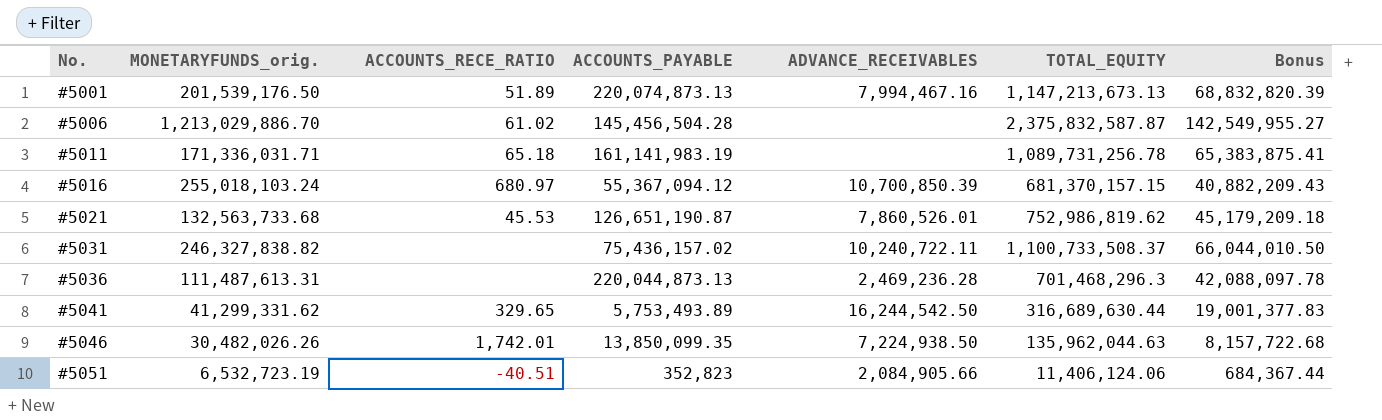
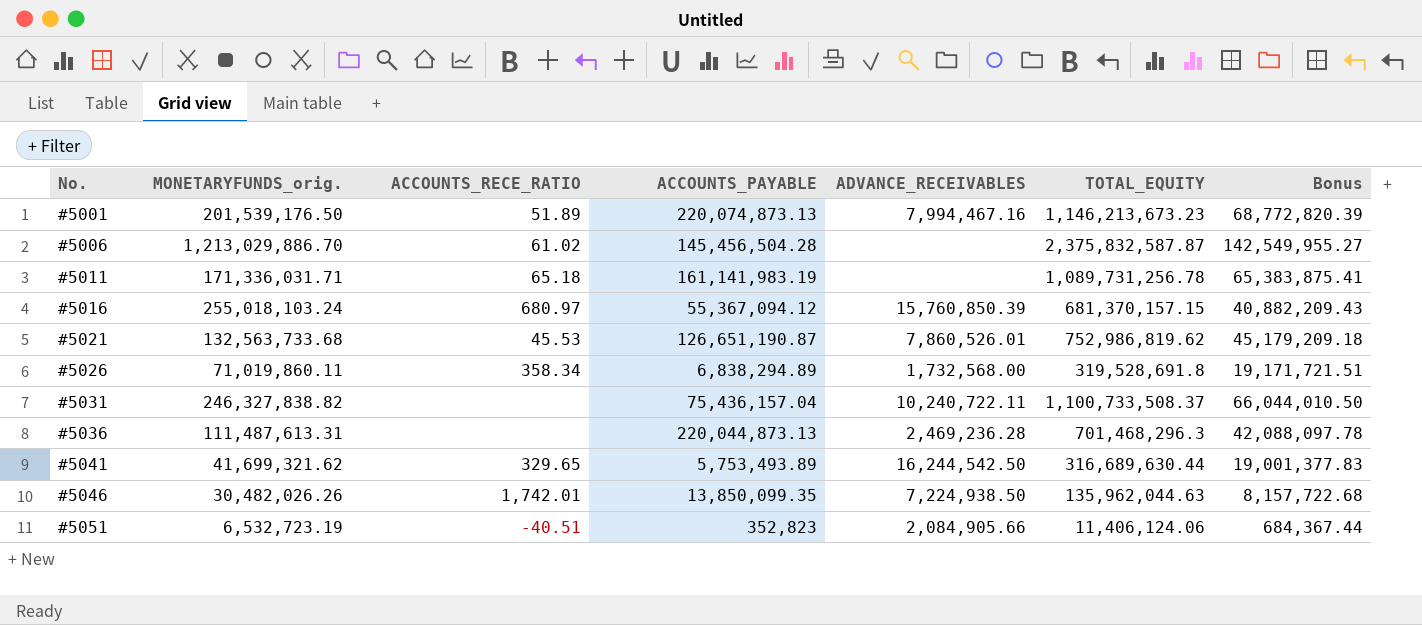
#5001 | TOTAL_EQUITY: 1,147,213,673.13 -> 1,146,213,673.23
#5001 | Bonus: 68,832,820.39 -> 68,772,820.39
#5016 | ADVANCE_RECEIVABLES: 10,700,850.39 -> 15,760,850.39
row #5026: none -> 71,019,860.11 | 358.34 | 6,838,294.89 | 1,732,568.00 | 319,528,691.8 | 19,171,721.51
#5031 | ACCOUNTS_PAYABLE: 75,436,157.02 -> 75,436,157.04
#5041 | MONETARYFUNDS_orig.: 41,299,331.62 -> 41,699,321.62

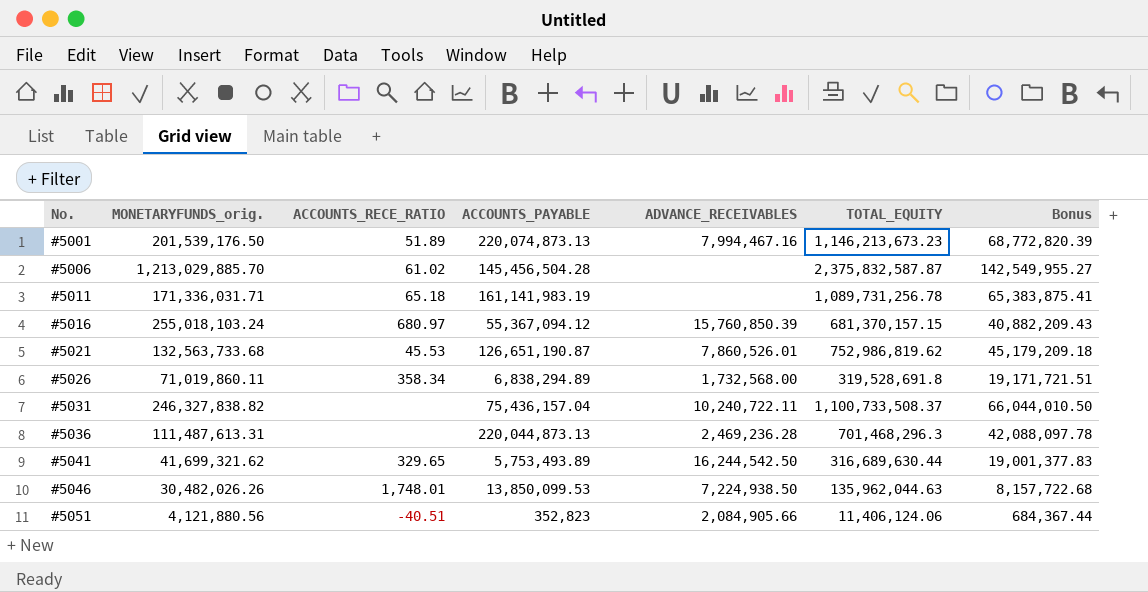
#5006 | MONETARYFUNDS_orig.: 1,213,029,886.70 -> 1,213,029,885.70
#5046 | ACCOUNTS_RECE_RATIO: 1,742.01 -> 1,748.01
#5046 | ACCOUNTS_PAYABLE: 13,850,099.35 -> 13,850,099.53
#5051 | MONETARYFUNDS_orig.: 6,532,723.19 -> 4,121,880.56

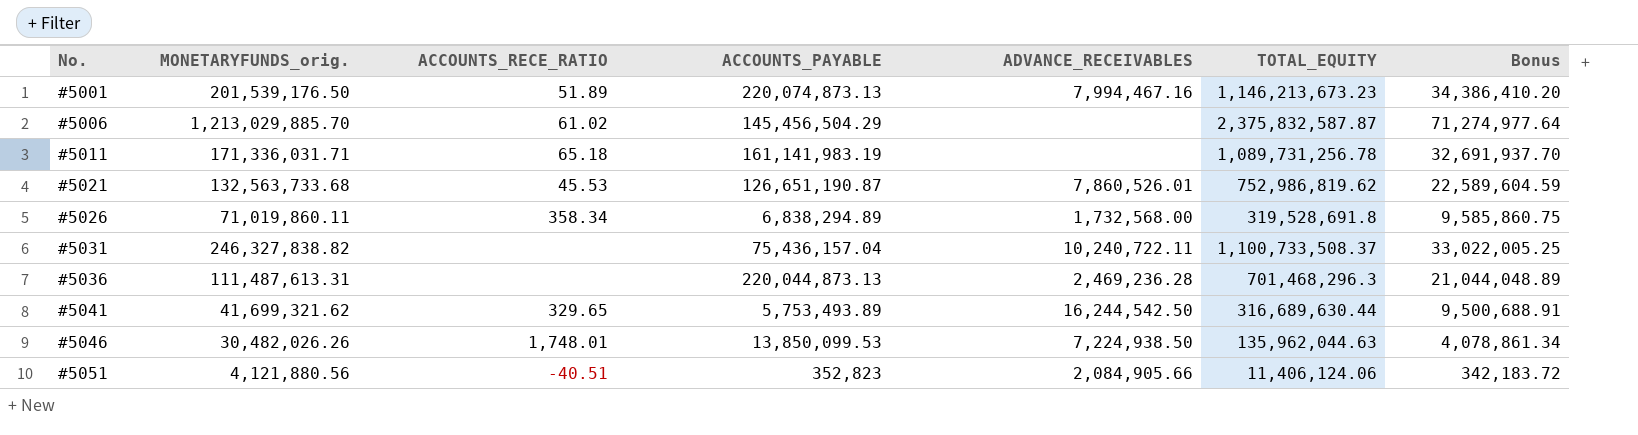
column Bonus | formula: [TOTAL_EQUITY] * 0.06 -> [TOTAL_EQUITY] * 0.03
row #5016: 255,018,103.24 | 680.97 | 55,367,094.12 | 15,760,850.39 | 681,370,157.15 | 40,882,209.43 -> none
#5006 | ACCOUNTS_PAYABLE: 145,456,504.28 -> 145,456,504.29

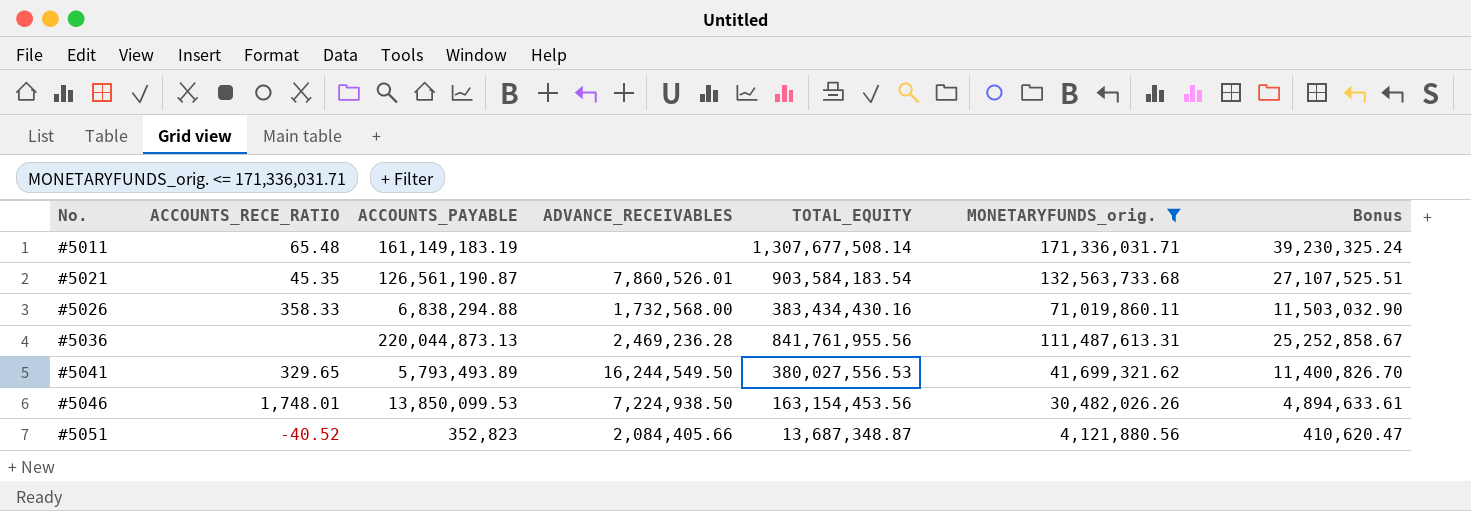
filter: none -> MONETARYFUNDS_orig. <= 171,336,031.71
column MONETARYFUNDS_orig. | position: 2 -> 6
#5011 | ACCOUNTS_RECE_RATIO: 65.18 -> 65.48
#5011 | ACCOUNTS_PAYABLE: 161,141,983.19 -> 161,149,183.19
#5011 | TOTAL_EQUITY: 1,089,731,256.78 -> 1,307,677,508.14
#5011 | Bonus: 32,691,937.70 -> 39,230,325.24
#5021 | ACCOUNTS_RECE_RATIO: 45.53 -> 45.35
#5021 | ACCOUNTS_PAYABLE: 126,651,190.87 -> 126,561,190.87
#5021 | TOTAL_EQUITY: 752,986,819.62 -> 903,584,183.54
#5021 | Bonus: 22,589,604.59 -> 27,107,525.51
#5026 | ACCOUNTS_RECE_RATIO: 358.34 -> 358.33
#5026 | ACCOUNTS_PAYABLE: 6,838,294.89 -> 6,838,294.88
#5026 | TOTAL_EQUITY: 319,528,691.8 -> 383,434,430.16
#5026 | Bonus: 9,585,860.75 -> 11,503,032.90
#5036 | TOTAL_EQUITY: 701,468,296.3 -> 841,761,955.56
#5036 | Bonus: 21,044,048.89 -> 25,252,858.67
#5041 | ACCOUNTS_PAYABLE: 5,753,493.89 -> 5,793,493.89
#5041 | ADVANCE_RECEIVABLES: 16,244,542.50 -> 16,244,549.50
#5041 | TOTAL_EQUITY: 316,689,630.44 -> 380,027,556.53
#5041 | Bonus: 9,500,688.91 -> 11,400,826.70
#5046 | TOTAL_EQUITY: 135,962,044.63 -> 163,154,453.56
#5046 | Bonus: 4,078,861.34 -> 4,894,633.61
#5051 | ACCOUNTS_RECE_RATIO: -40.51 -> -40.52
#5051 | ADVANCE_RECEIVABLES: 2,084,905.66 -> 2,084,405.66
#5051 | TOTAL_EQUITY: 11,406,124.06 -> 13,687,348.87
#5051 | Bonus: 342,183.72 -> 410,620.47

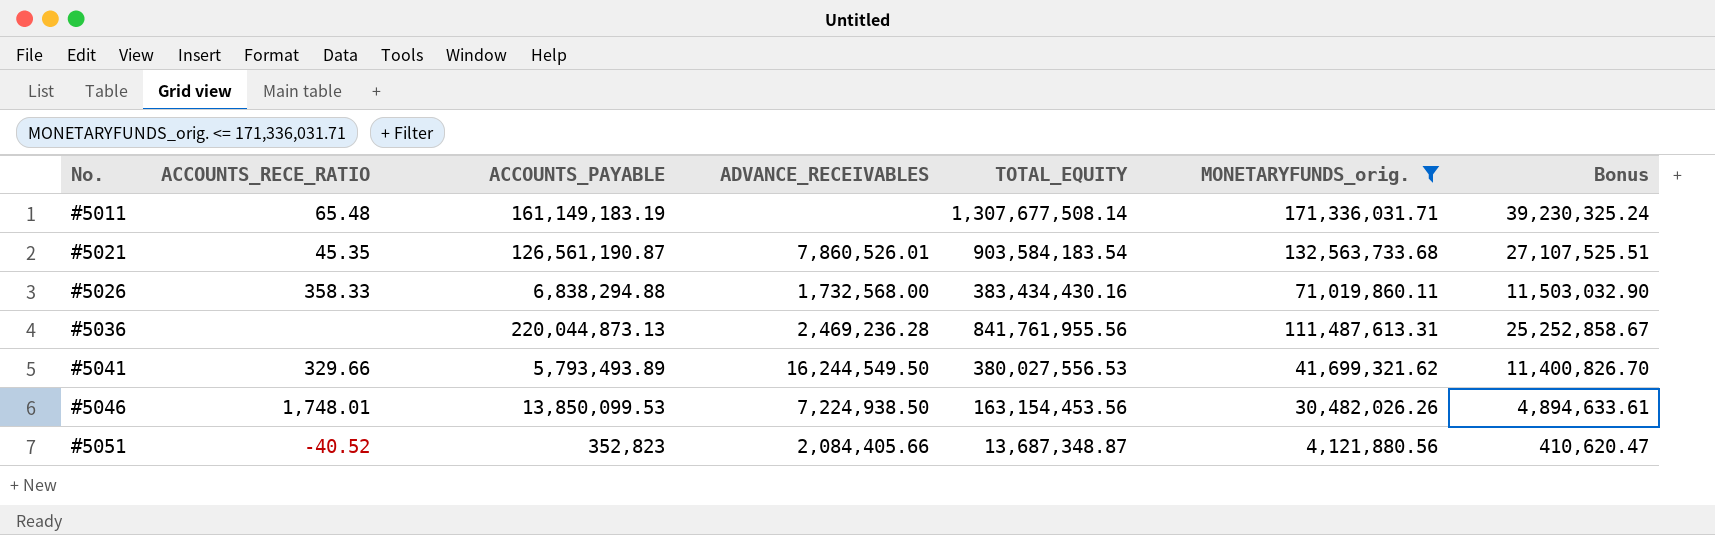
#5041 | ACCOUNTS_RECE_RATIO: 329.65 -> 329.66

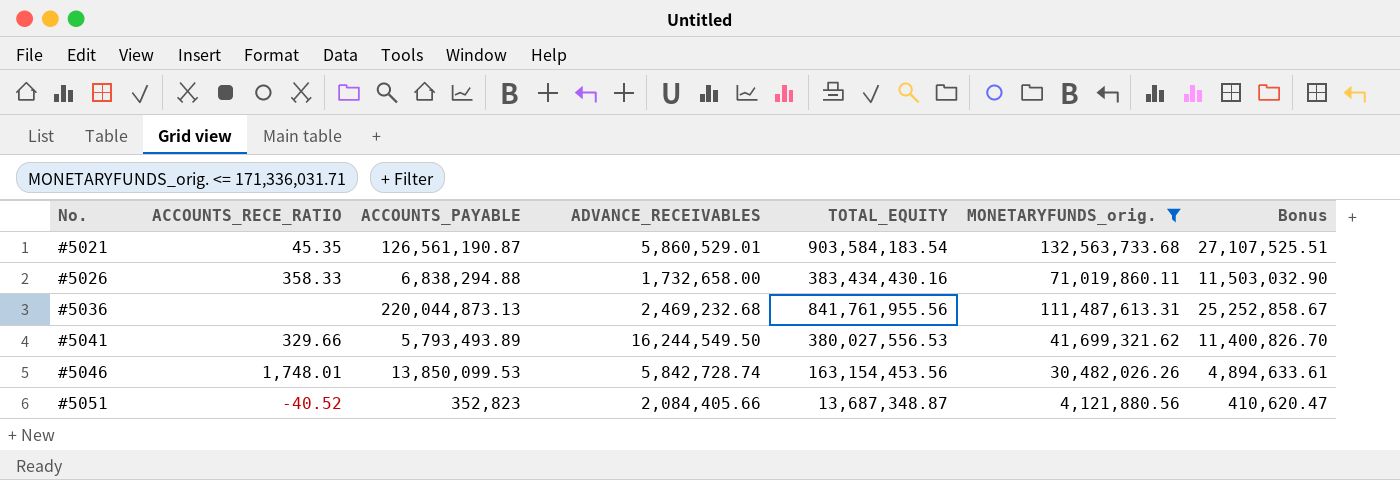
row #5011: 65.48 | 161,149,183.19 | none | 1,307,677,508.14 | 171,336,031.71 | 39,230,325.24 -> none
#5021 | ADVANCE_RECEIVABLES: 7,860,526.01 -> 5,860,529.01
#5026 | ADVANCE_RECEIVABLES: 1,732,568.00 -> 1,732,658.00
#5036 | ADVANCE_RECEIVABLES: 2,469,236.28 -> 2,469,232.68
#5046 | ADVANCE_RECEIVABLES: 7,224,938.50 -> 5,842,728.74

